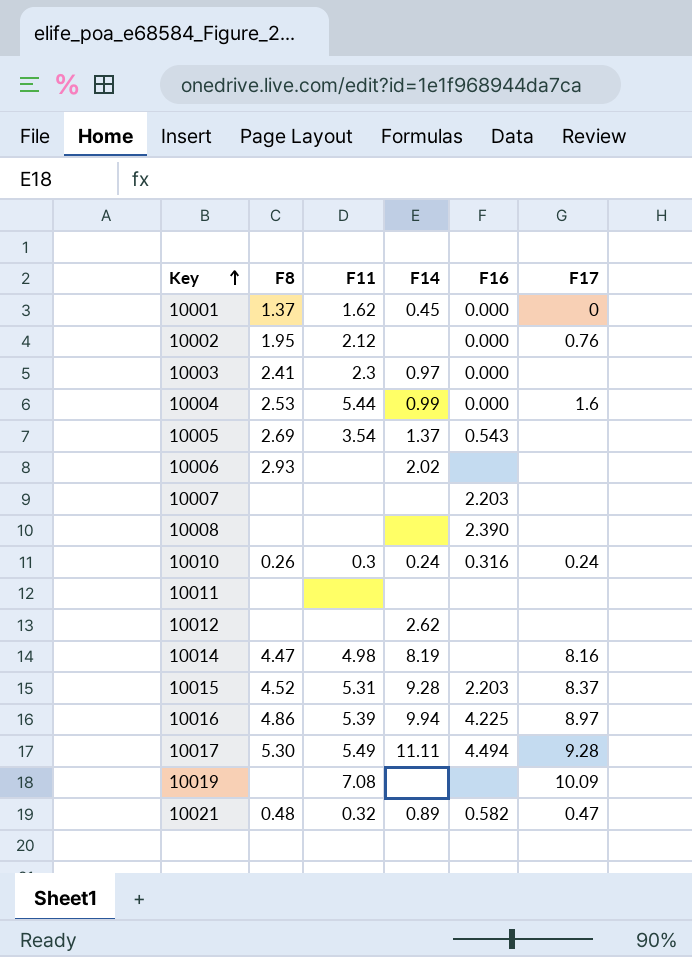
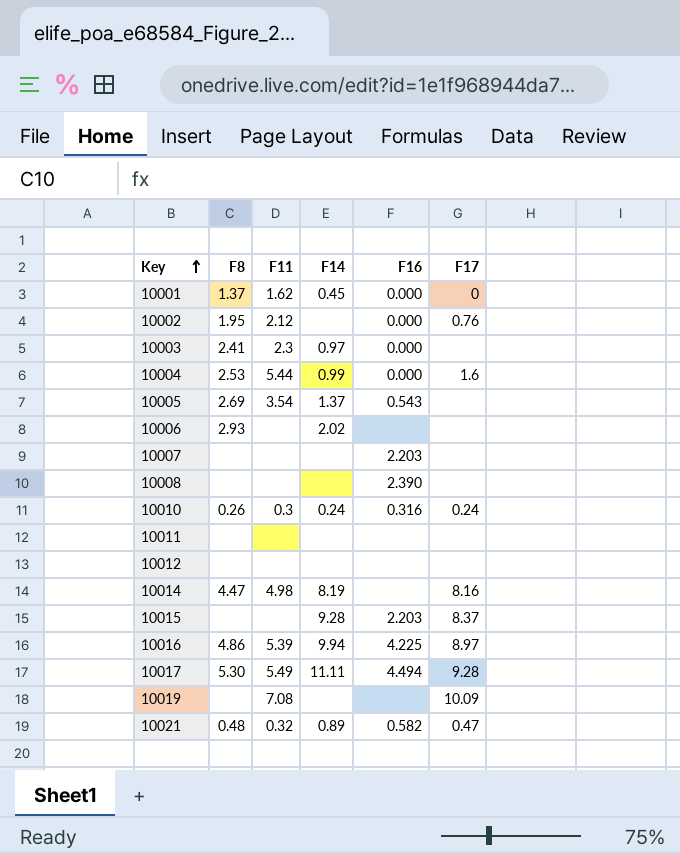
10012 | F14: 2.62 -> none
10015 | F8: 4.52 -> none
10015 | F11: 5.31 -> none

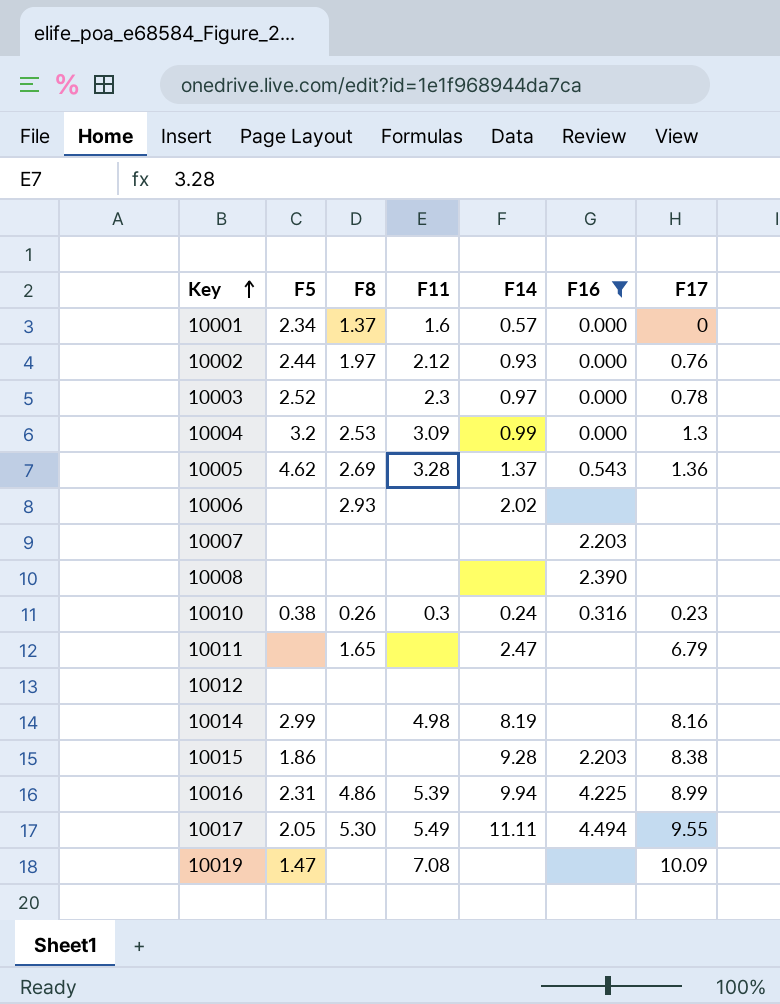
filter: none -> F16 != 0.582
column F5 | position: none -> 2
10001 | F11: 1.62 -> 1.6
10001 | F14: 0.45 -> 0.57
10002 | F8: 1.95 -> 1.97
10002 | F14: none -> 0.93
10003 | F8: 2.41 -> none
10003 | F17: none -> 0.78
10004 | F11: 5.44 -> 3.09
10004 | F17: 1.6 -> 1.3
10005 | F11: 3.54 -> 3.28
10005 | F17: none -> 1.36
10010 | F17: 0.24 -> 0.23
10011 | F8: none -> 1.65
10011 | F14: none -> 2.47
10011 | F17: none -> 6.79
10014 | F8: 4.47 -> none
10015 | F17: 8.37 -> 8.38
10016 | F17: 8.97 -> 8.99
10017 | F17: 9.28 -> 9.55

